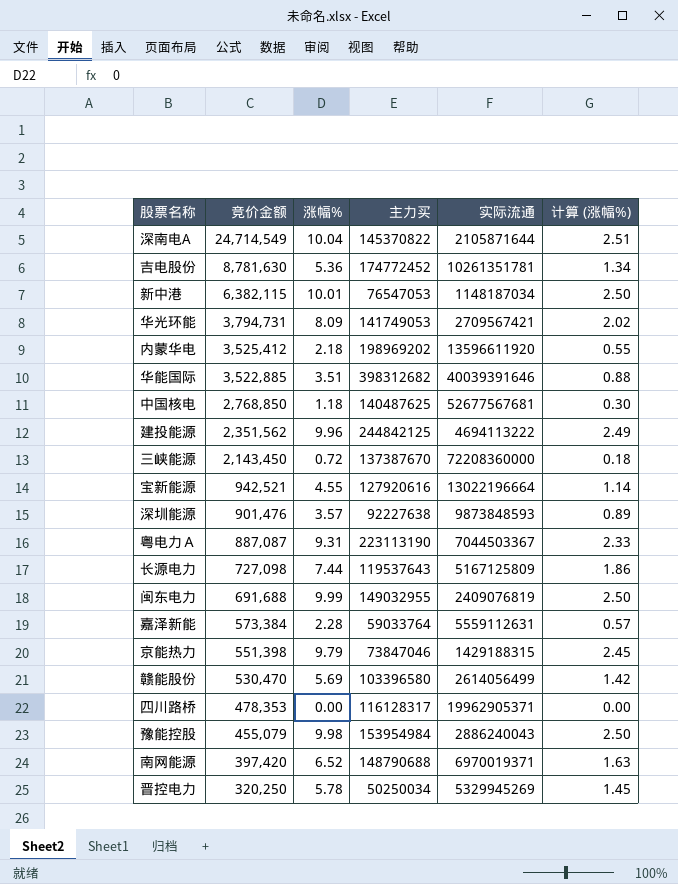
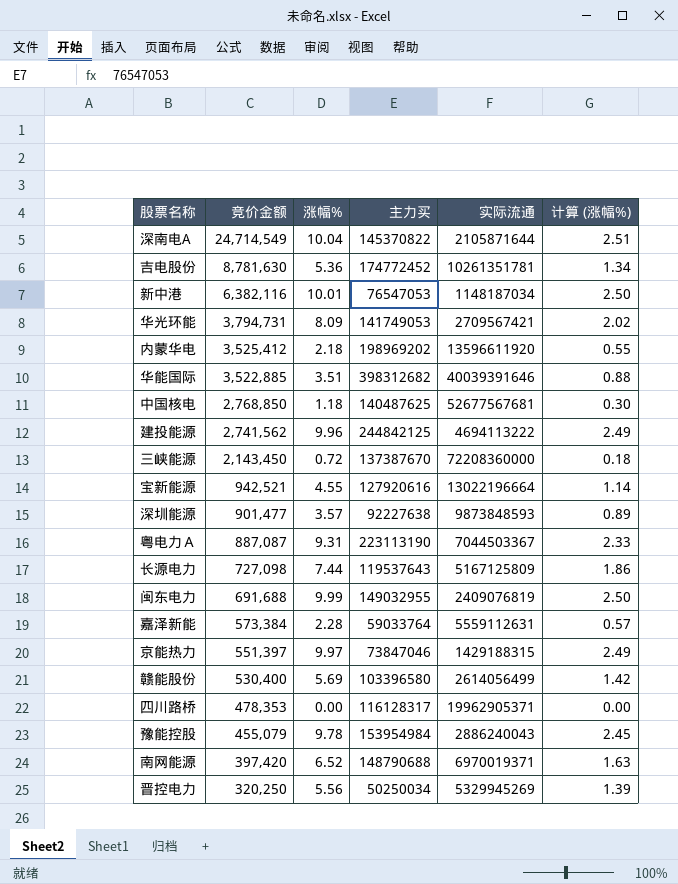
新中港 | 竞价金额: 6,382,115 -> 6,382,116
建投能源 | 竞价金额: 2,351,562 -> 2,741,562
深圳能源 | 竞价金额: 901,476 -> 901,477
京能热力 | 竞价金额: 551,398 -> 551,397
京能热力 | 涨幅%: 9.79 -> 9.97
京能热力 | 计算 (涨幅%): 2.45 -> 2.49
赣能股份 | 竞价金额: 530,470 -> 530,400
豫能控股 | 涨幅%: 9.98 -> 9.78
豫能控股 | 计算 (涨幅%): 2.50 -> 2.45
晋控电力 | 涨幅%: 5.78 -> 5.56
晋控电力 | 计算 (涨幅%): 1.45 -> 1.39

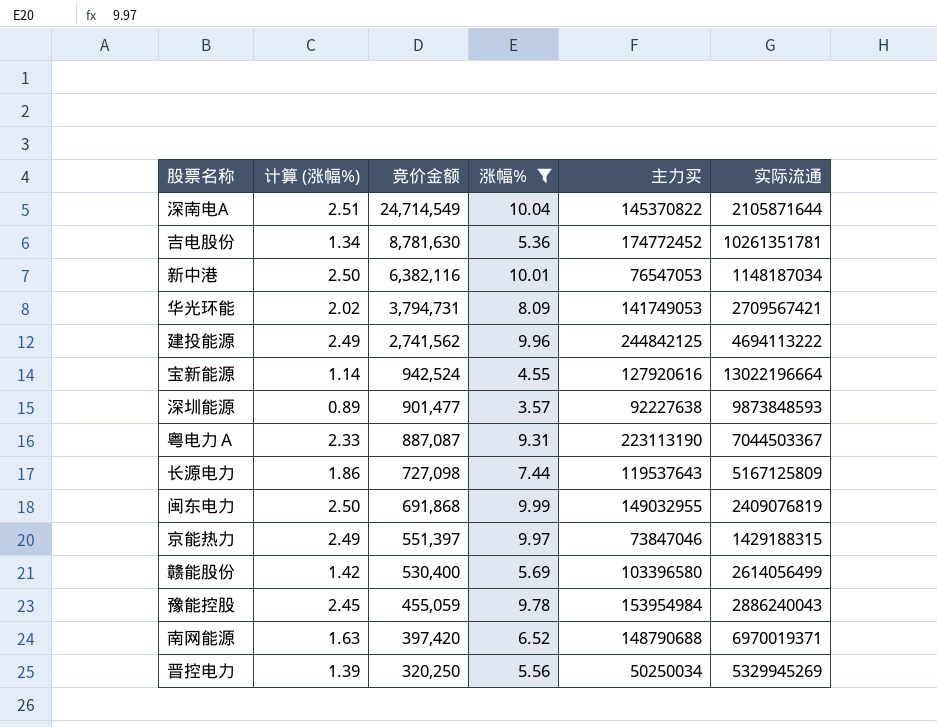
filter: none -> 涨幅% >= 3.57
column 计算 (涨幅%) | position: 6 -> 2
宝新能源 | 竞价金额: 942,521 -> 942,524
闽东电力 | 竞价金额: 691,688 -> 691,868
豫能控股 | 竞价金额: 455,079 -> 455,059

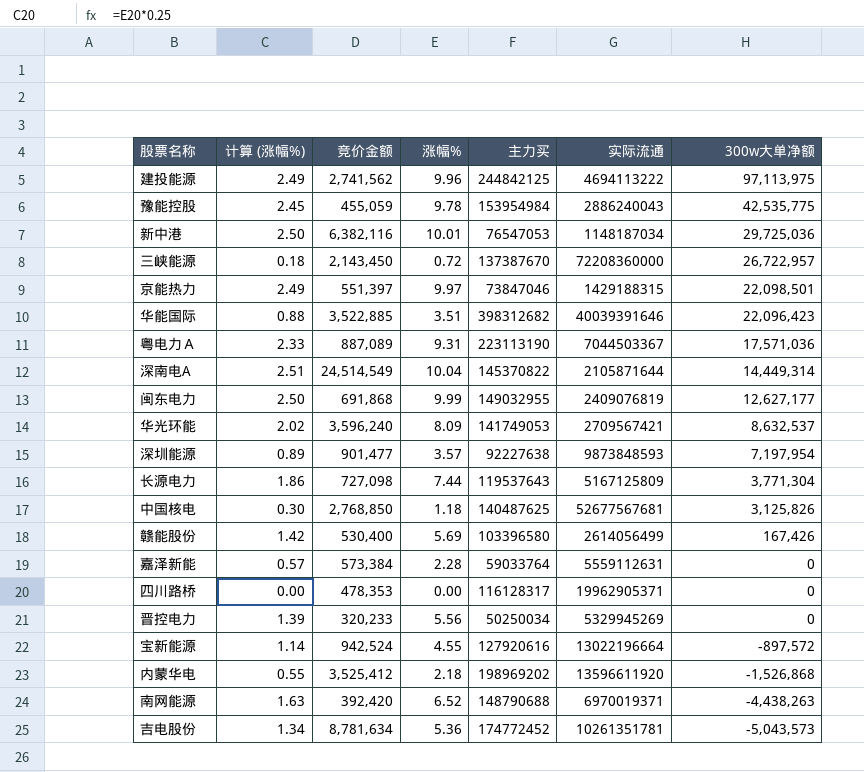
filter: 涨幅% >= 3.57 -> none
row order: 竞价金额 descending -> 300w大单净额 descending
column 300w大单净额 | position: none -> 7
粤电力Ａ | 竞价金额: 887,087 -> 887,089
深南电A | 竞价金额: 24,714,549 -> 24,514,549
华光环能 | 竞价金额: 3,794,731 -> 3,596,240
晋控电力 | 竞价金额: 320,250 -> 320,233
南网能源 | 竞价金额: 397,420 -> 392,420
吉电股份 | 竞价金额: 8,781,630 -> 8,781,634

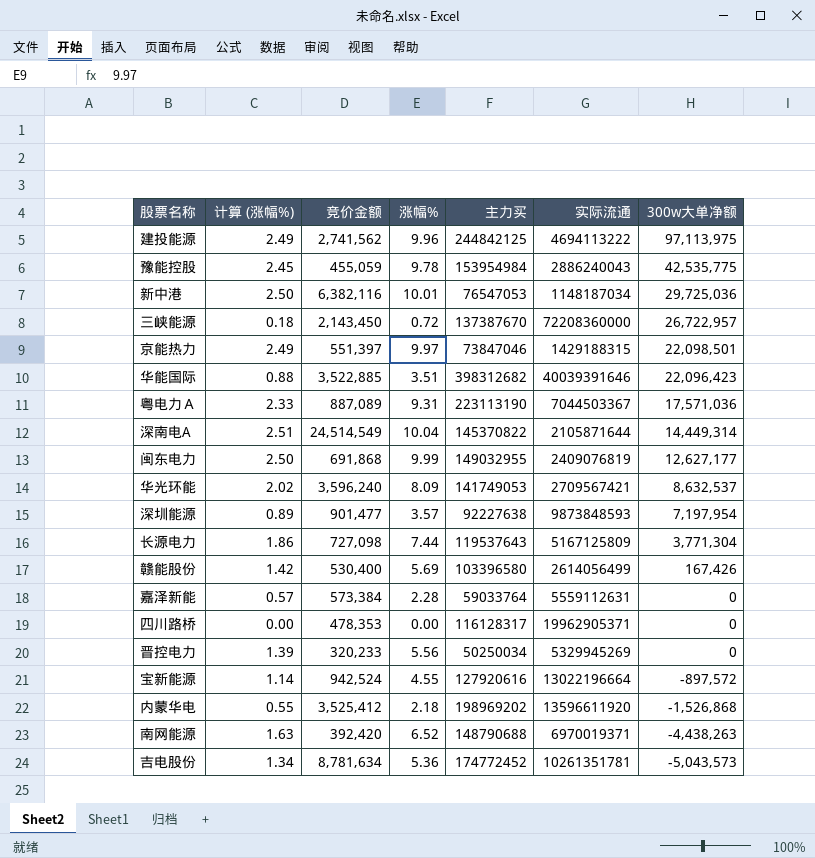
row 中国核电: 0.30 | 2,768,850 | 1.18 | 140487625 | 52677567681 | 3,125,826 -> none

